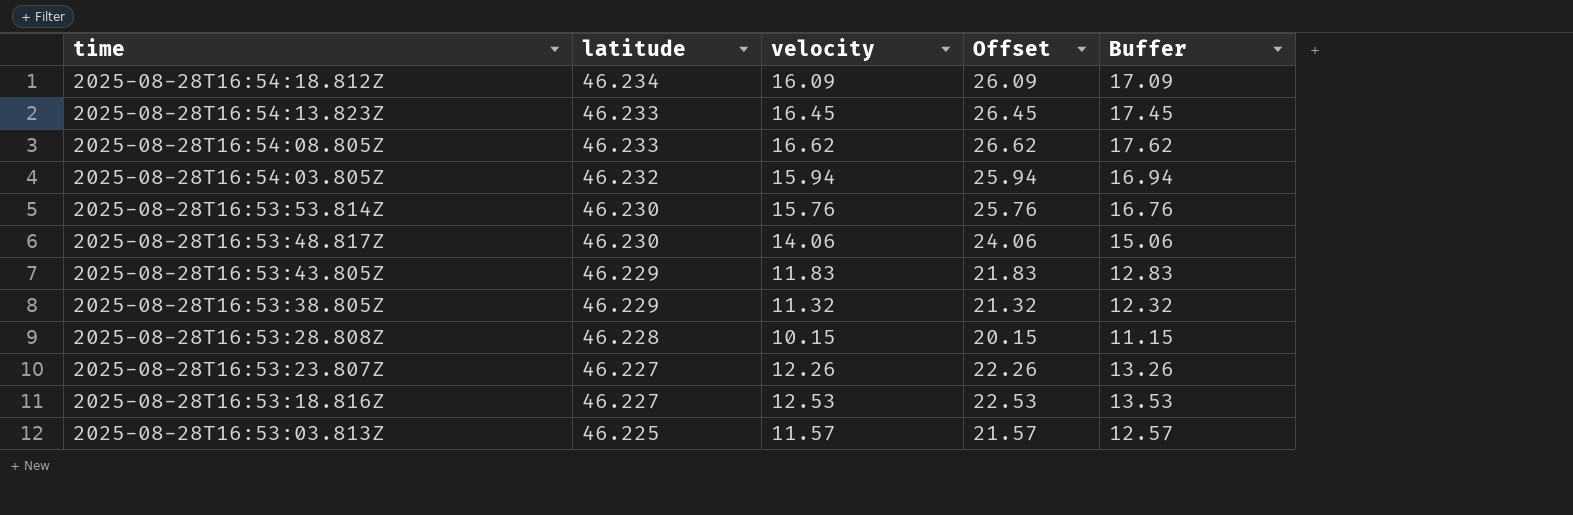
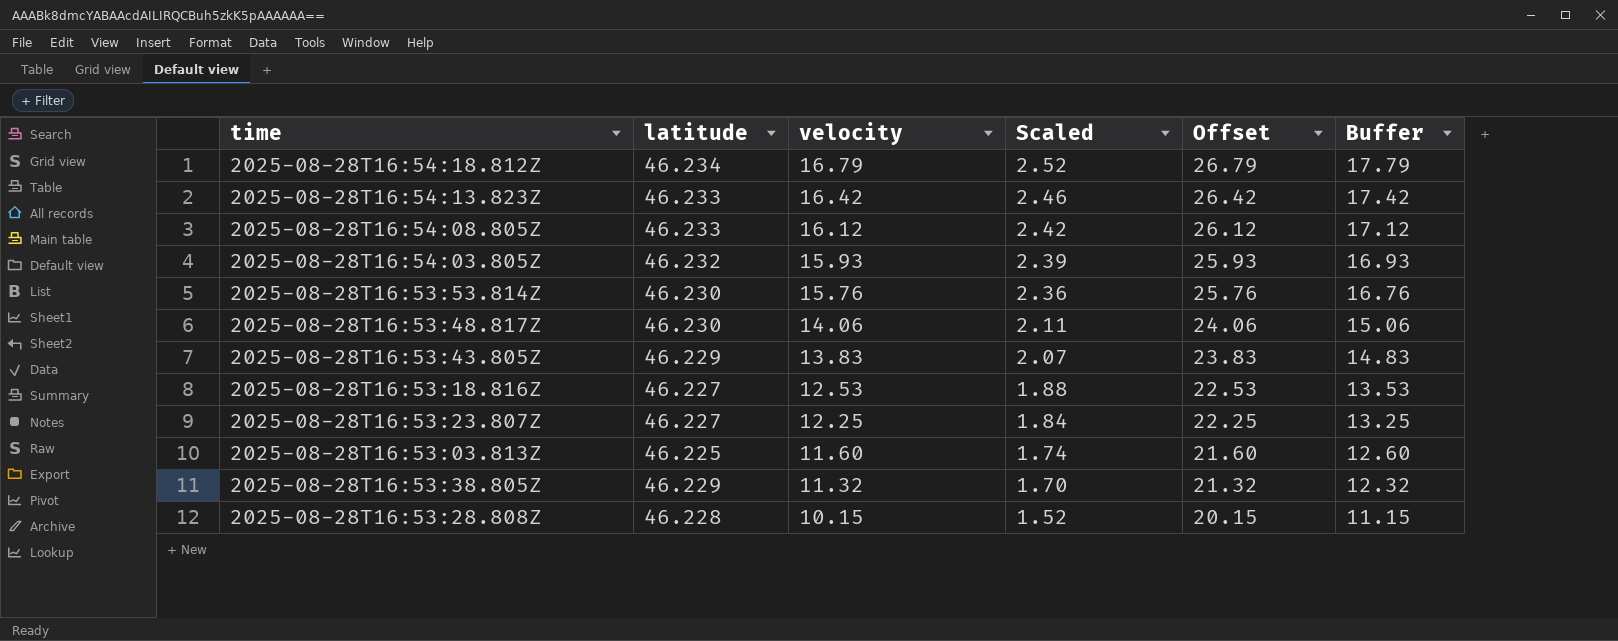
row order: time descending -> velocity descending
column Scaled | formula: none -> [velocity] * 0.15
2025-08-28T16:54:18.812Z | velocity: 16.09 -> 16.79
2025-08-28T16:54:18.812Z | Offset: 26.09 -> 26.79
2025-08-28T16:54:18.812Z | Buffer: 17.09 -> 17.79
2025-08-28T16:54:13.823Z | velocity: 16.45 -> 16.42
2025-08-28T16:54:13.823Z | Offset: 26.45 -> 26.42
2025-08-28T16:54:13.823Z | Buffer: 17.45 -> 17.42
2025-08-28T16:54:08.805Z | velocity: 16.62 -> 16.12
2025-08-28T16:54:08.805Z | Offset: 26.62 -> 26.12
2025-08-28T16:54:08.805Z | Buffer: 17.62 -> 17.12
2025-08-28T16:54:03.805Z | velocity: 15.94 -> 15.93
2025-08-28T16:54:03.805Z | Offset: 25.94 -> 25.93
2025-08-28T16:54:03.805Z | Buffer: 16.94 -> 16.93
2025-08-28T16:53:43.805Z | velocity: 11.83 -> 13.83
2025-08-28T16:53:43.805Z | Offset: 21.83 -> 23.83
2025-08-28T16:53:43.805Z | Buffer: 12.83 -> 14.83
2025-08-28T16:53:23.807Z | velocity: 12.26 -> 12.25
2025-08-28T16:53:23.807Z | Offset: 22.26 -> 22.25
2025-08-28T16:53:23.807Z | Buffer: 13.26 -> 13.25
2025-08-28T16:53:03.813Z | velocity: 11.57 -> 11.60
2025-08-28T16:53:03.813Z | Offset: 21.57 -> 21.60
2025-08-28T16:53:03.813Z | Buffer: 12.57 -> 12.60

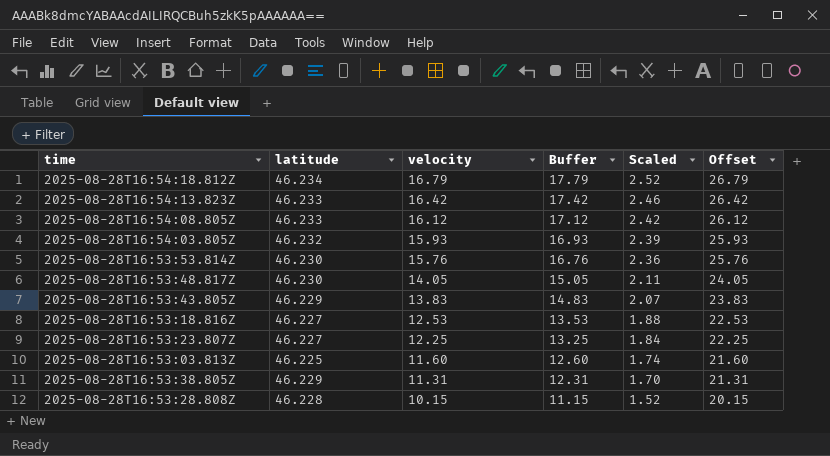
column Buffer | position: 6 -> 4
2025-08-28T16:53:48.817Z | velocity: 14.06 -> 14.05
2025-08-28T16:53:48.817Z | Buffer: 15.06 -> 15.05
2025-08-28T16:53:48.817Z | Offset: 24.06 -> 24.05
2025-08-28T16:53:38.805Z | velocity: 11.32 -> 11.31
2025-08-28T16:53:38.805Z | Buffer: 12.32 -> 12.31
2025-08-28T16:53:38.805Z | Offset: 21.32 -> 21.31

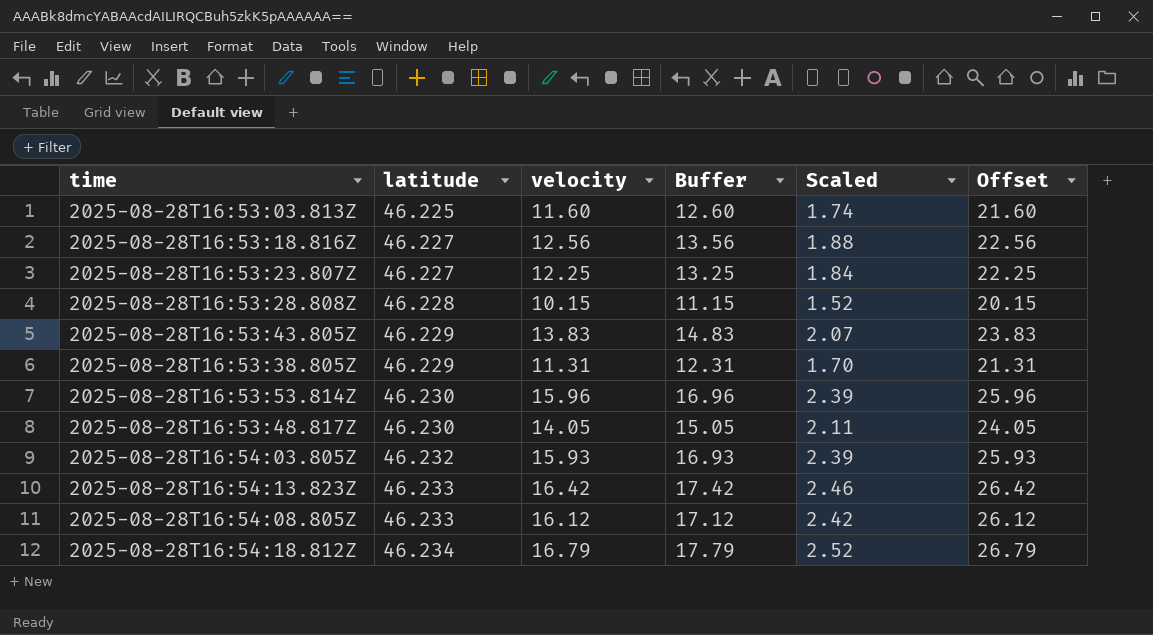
row order: velocity descending -> latitude ascending
2025-08-28T16:53:18.816Z | velocity: 12.53 -> 12.56
2025-08-28T16:53:18.816Z | Buffer: 13.53 -> 13.56
2025-08-28T16:53:18.816Z | Offset: 22.53 -> 22.56
2025-08-28T16:53:53.814Z | velocity: 15.76 -> 15.96
2025-08-28T16:53:53.814Z | Buffer: 16.76 -> 16.96
2025-08-28T16:53:53.814Z | Scaled: 2.36 -> 2.39
2025-08-28T16:53:53.814Z | Offset: 25.76 -> 25.96

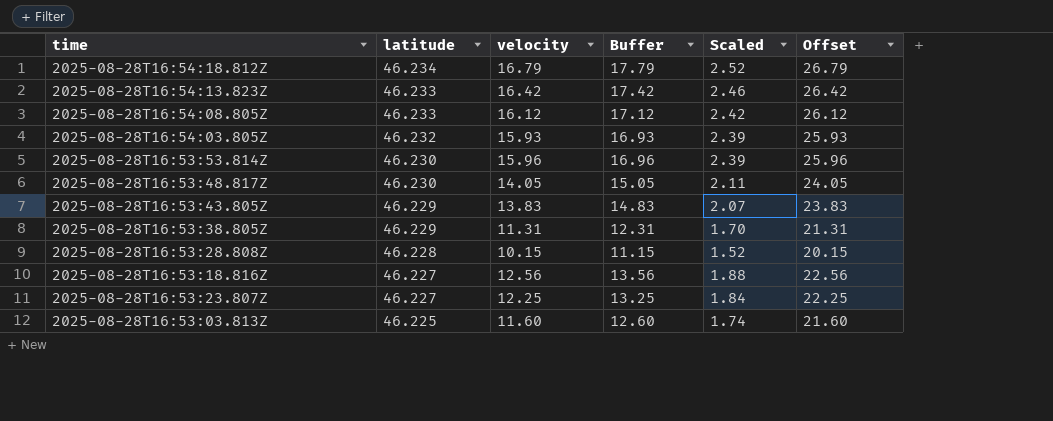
row order: latitude ascending -> latitude descending

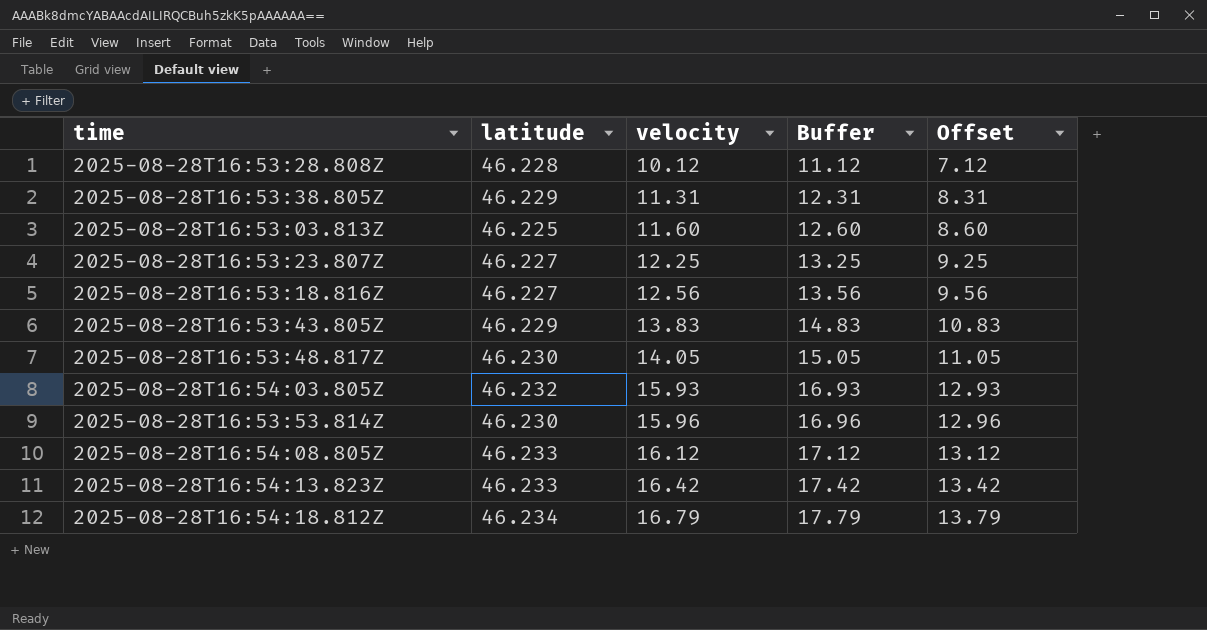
row order: latitude descending -> velocity ascending
column Scaled | formula: [velocity] * 0.15 -> none
column Offset | formula: [velocity] + 10 -> [velocity] - 3
2025-08-28T16:53:28.808Z | velocity: 10.15 -> 10.12
2025-08-28T16:53:28.808Z | Buffer: 11.15 -> 11.12

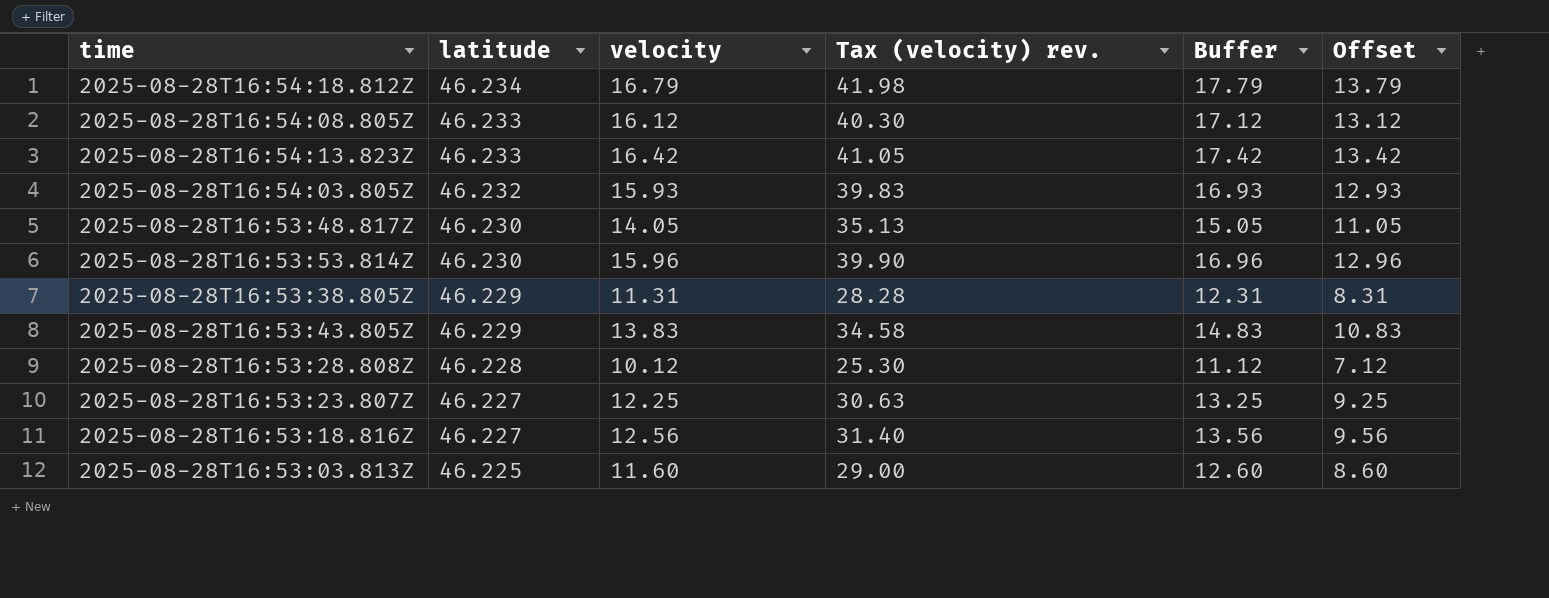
row order: velocity ascending -> latitude descending
column Tax (velocity) rev. | formula: none -> [velocity] * 2.5

